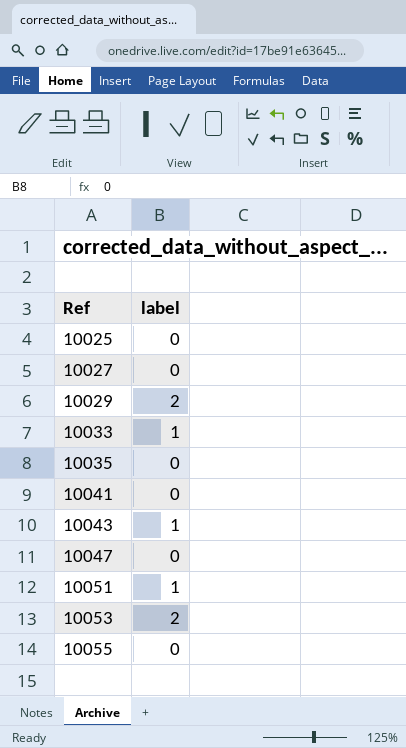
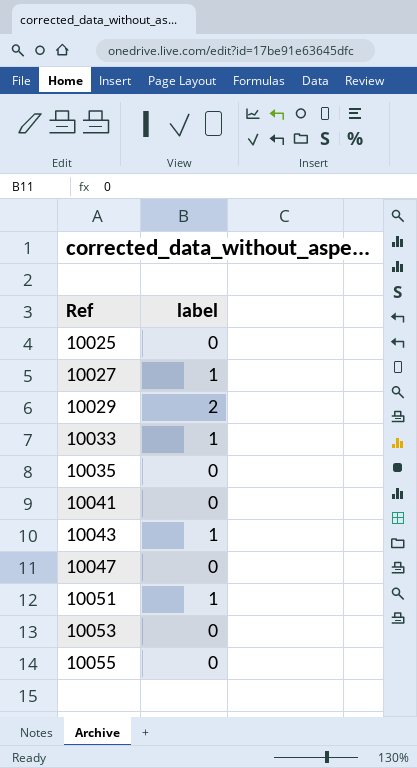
10027 | label: 0 -> 1
10053 | label: 2 -> 0

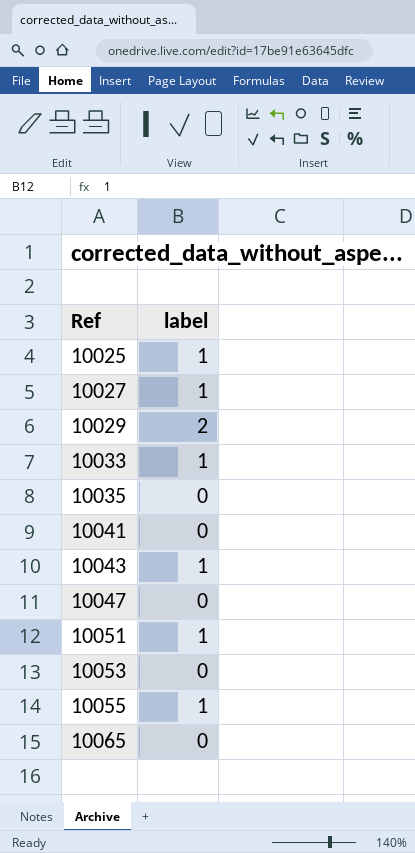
10025 | label: 0 -> 1
10055 | label: 0 -> 1
row 10065: none -> 0

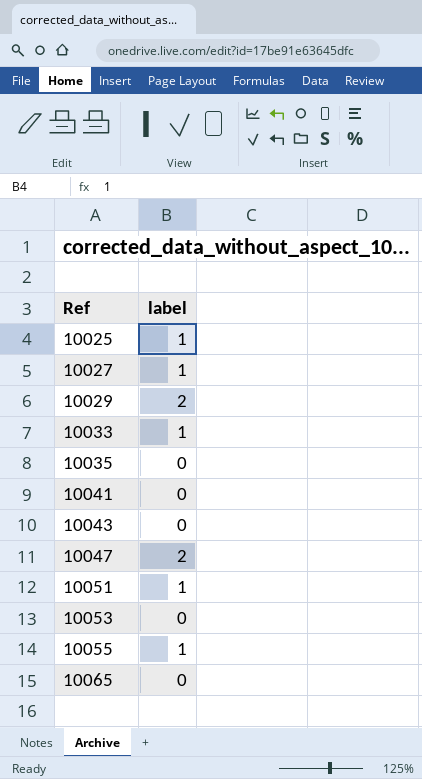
10043 | label: 1 -> 0
10047 | label: 0 -> 2

